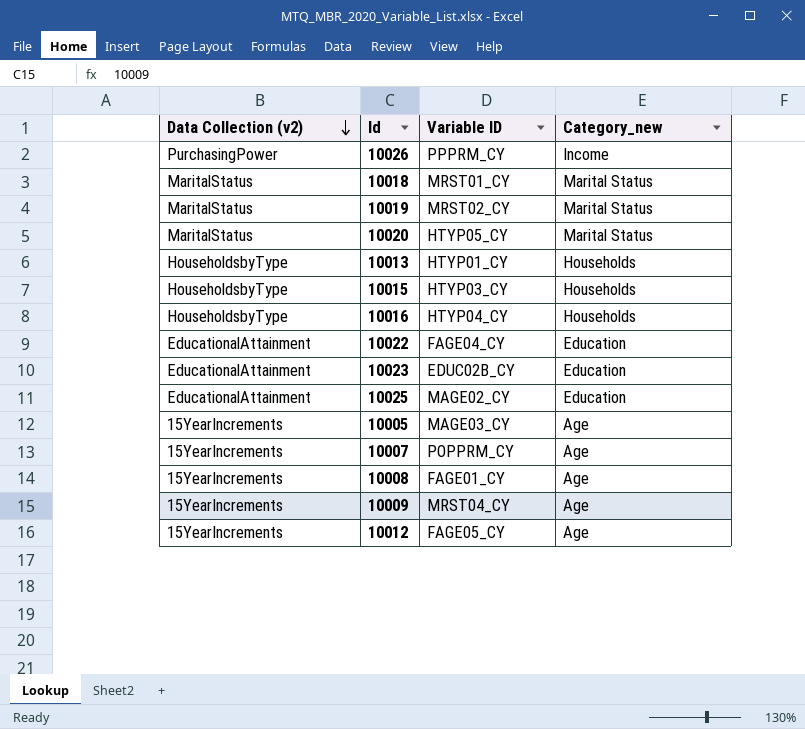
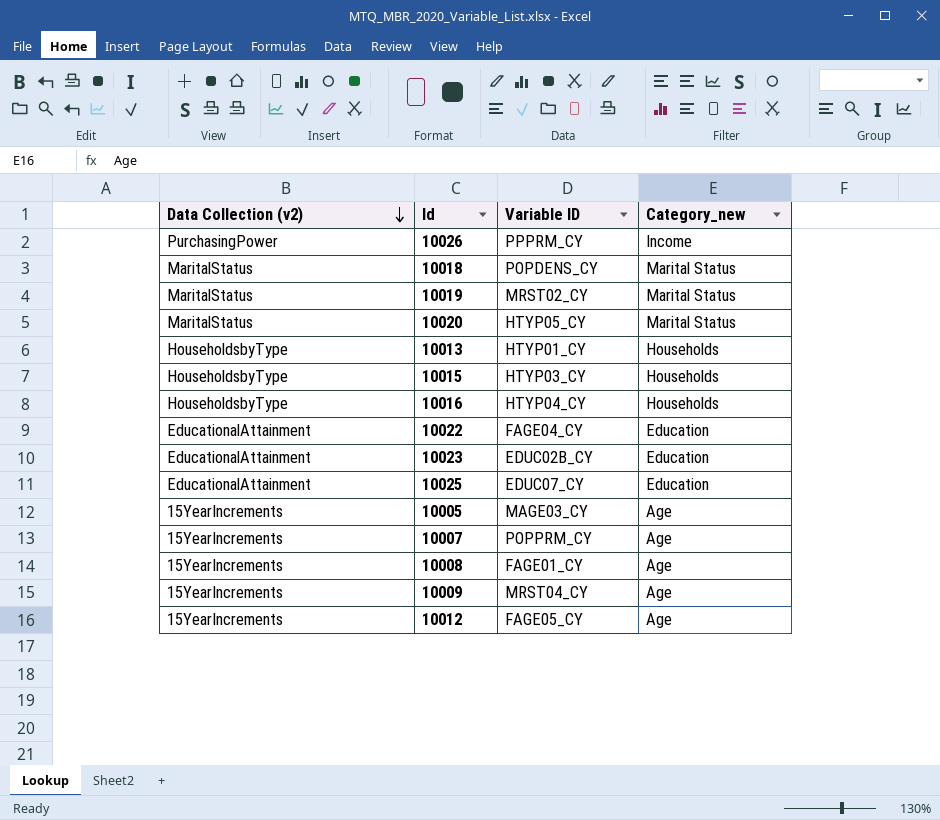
10018 | Variable ID: MRST01_CY -> POPDENS_CY
10025 | Variable ID: MAGE02_CY -> EDUC07_CY

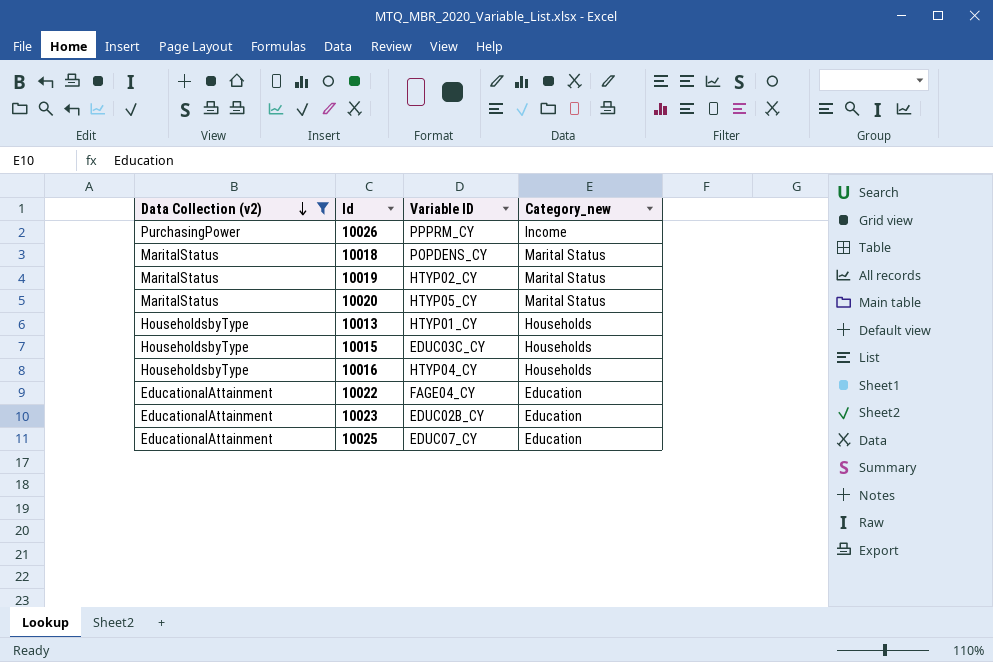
filter: none -> Data Collection (v2) != 15YearIncrements
10019 | Variable ID: MRST02_CY -> HTYP02_CY
10015 | Variable ID: HTYP03_CY -> EDUC03C_CY

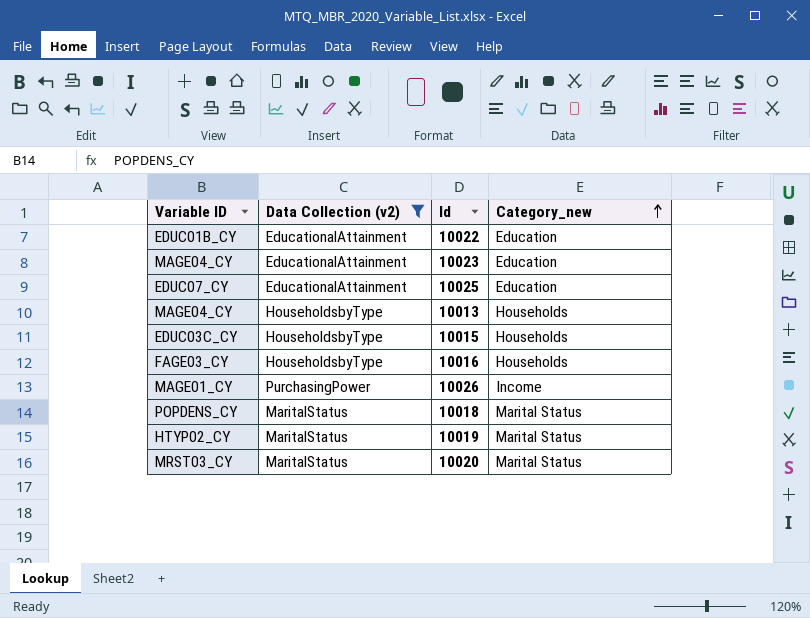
row order: Data Collection (v2) descending -> Category_new ascending
column Variable ID | position: 3 -> 1
10022 | Variable ID: FAGE04_CY -> EDUC01B_CY
10023 | Variable ID: EDUC02B_CY -> MAGE04_CY
10013 | Variable ID: HTYP01_CY -> MAGE04_CY
10016 | Variable ID: HTYP04_CY -> FAGE03_CY
10026 | Variable ID: PPPRM_CY -> MAGE01_CY
10020 | Variable ID: HTYP05_CY -> MRST03_CY

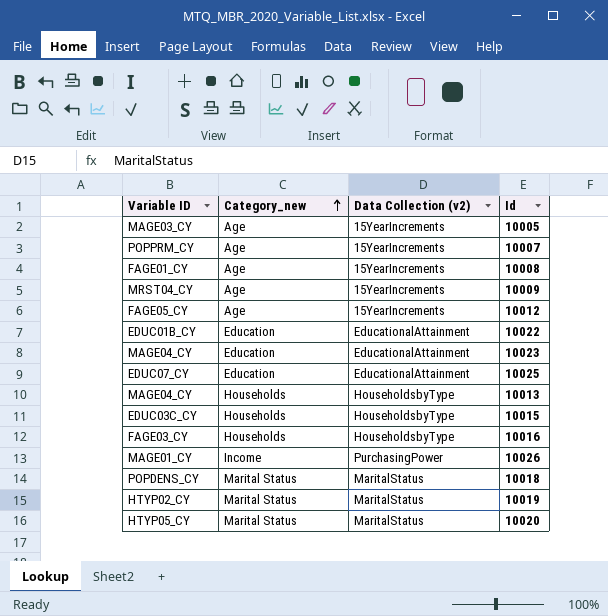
filter: Data Collection (v2) != 15YearIncrements -> none
column Category_new | position: 4 -> 2
10020 | Variable ID: MRST03_CY -> HTYP05_CY

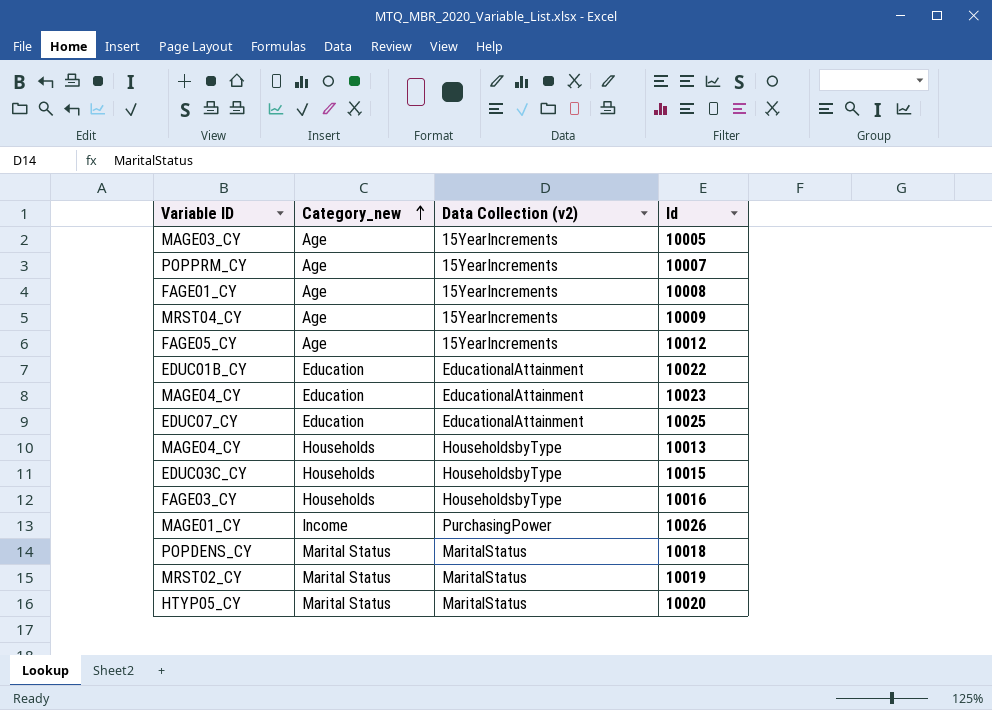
10019 | Variable ID: HTYP02_CY -> MRST02_CY

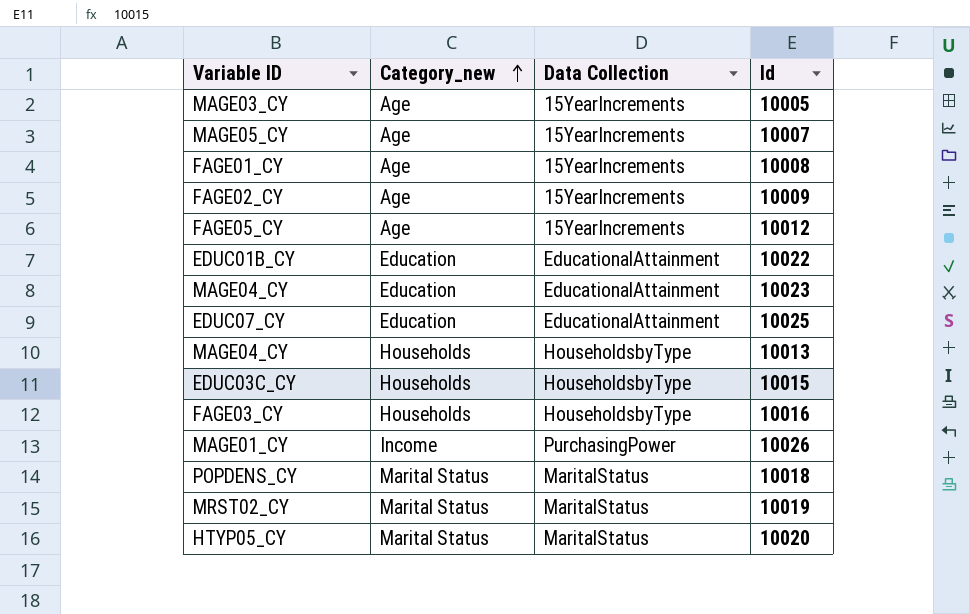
column name: Data Collection (v2) -> Data Collection
10007 | Variable ID: POPPRM_CY -> MAGE05_CY
10009 | Variable ID: MRST04_CY -> FAGE02_CY

